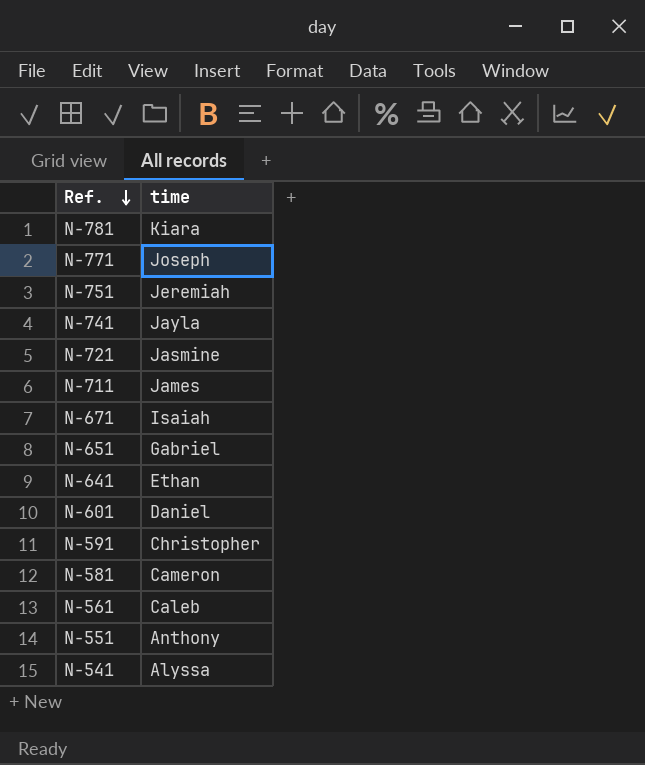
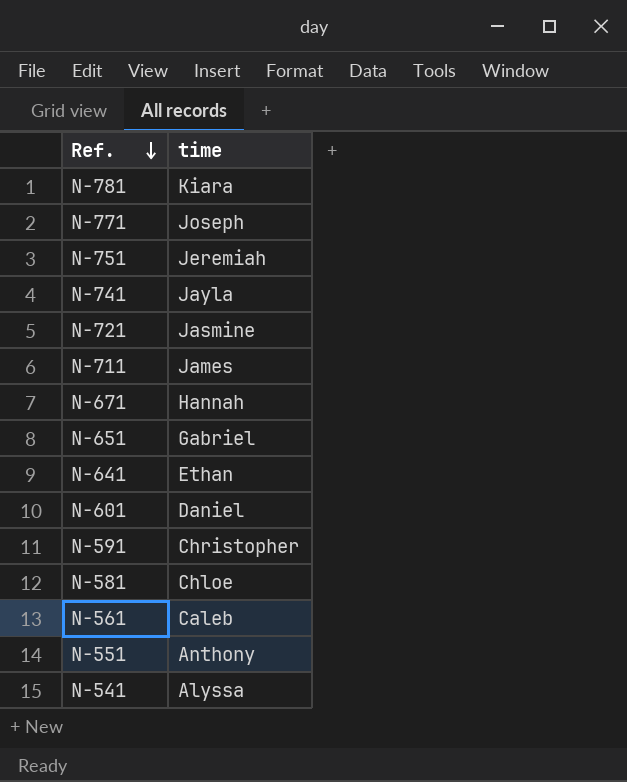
N-671 | time: Isaiah -> Hannah
N-581 | time: Cameron -> Chloe

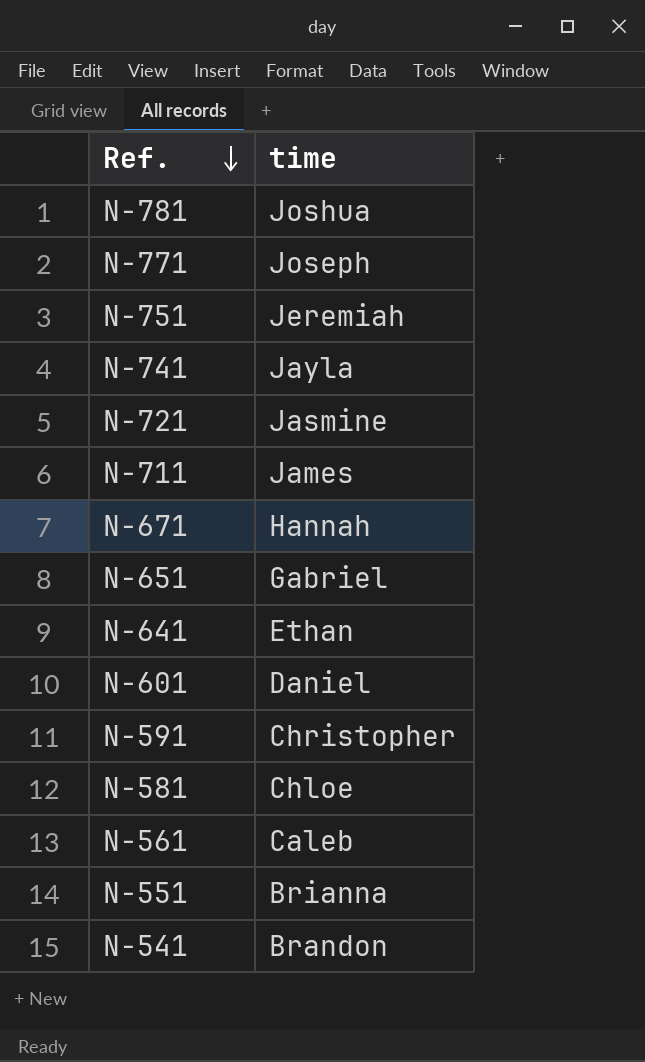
N-781 | time: Kiara -> Joshua
N-551 | time: Anthony -> Brianna
N-541 | time: Alyssa -> Brandon

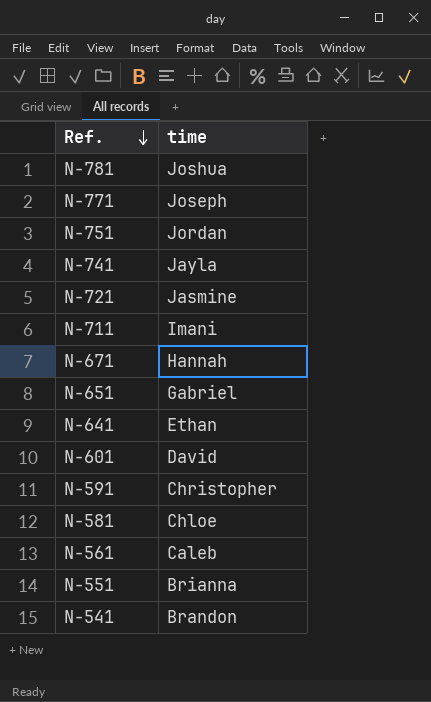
N-751 | time: Jeremiah -> Jordan
N-711 | time: James -> Imani
N-601 | time: Daniel -> David

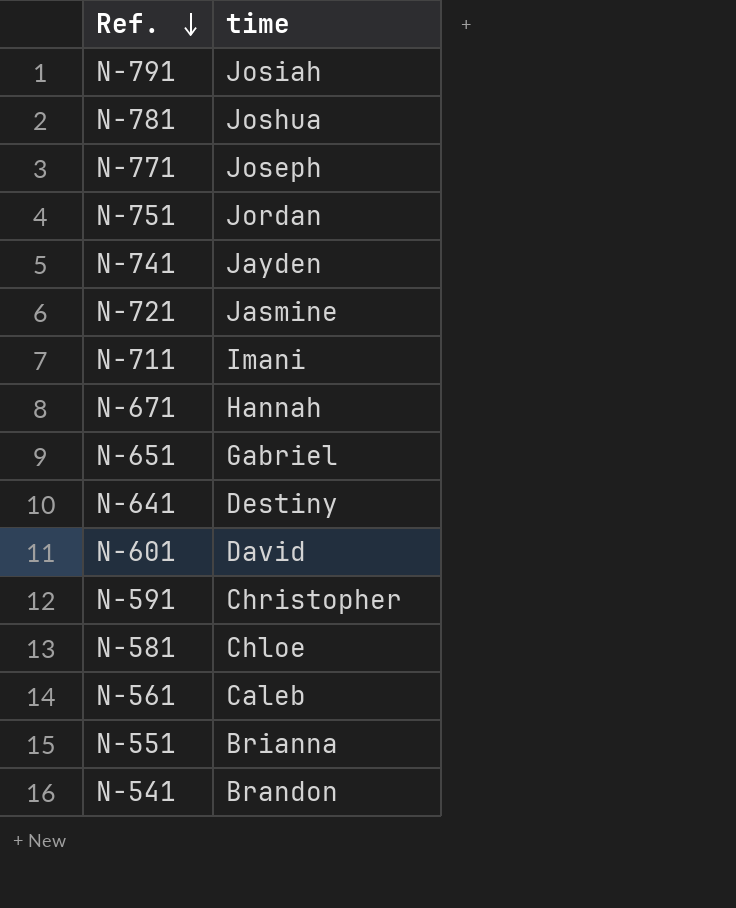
row N-791: none -> Josiah
N-741 | time: Jayla -> Jayden
N-641 | time: Ethan -> Destiny

